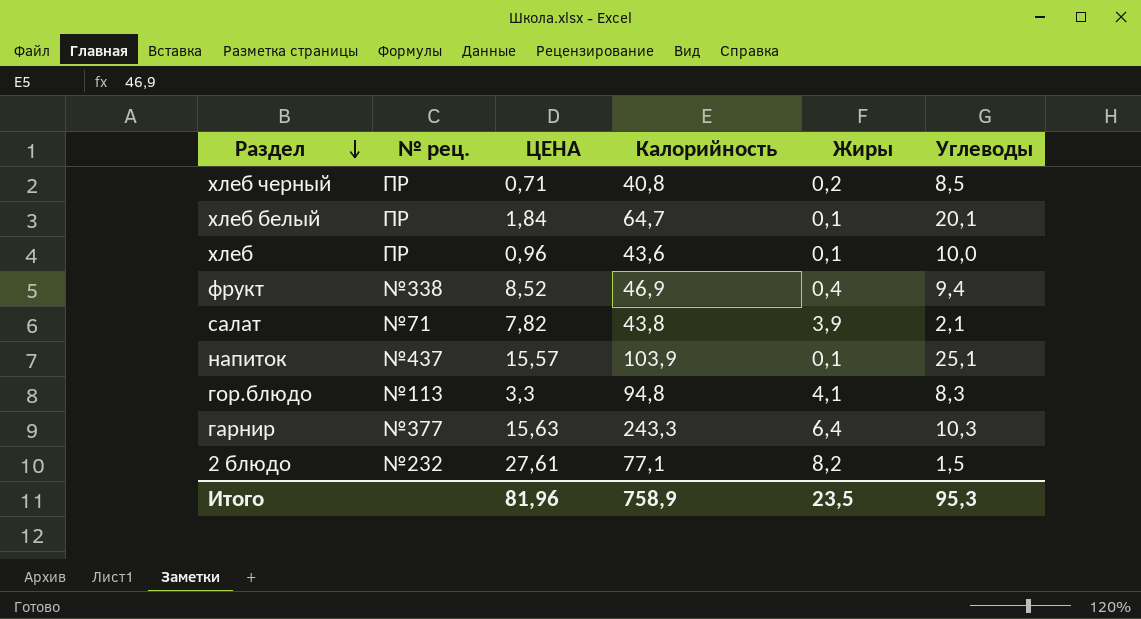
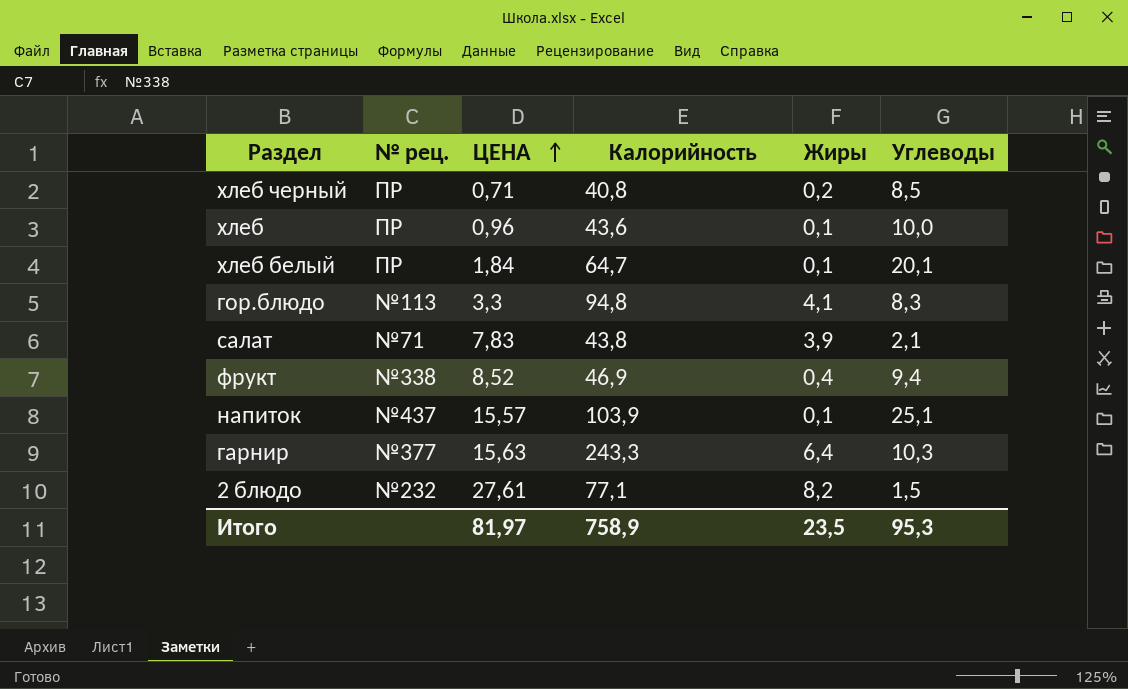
row order: Раздел descending -> ЦЕНА ascending
салат | ЦЕНА: 7,82 -> 7,83
Итого | ЦЕНА: 81,96 -> 81,97

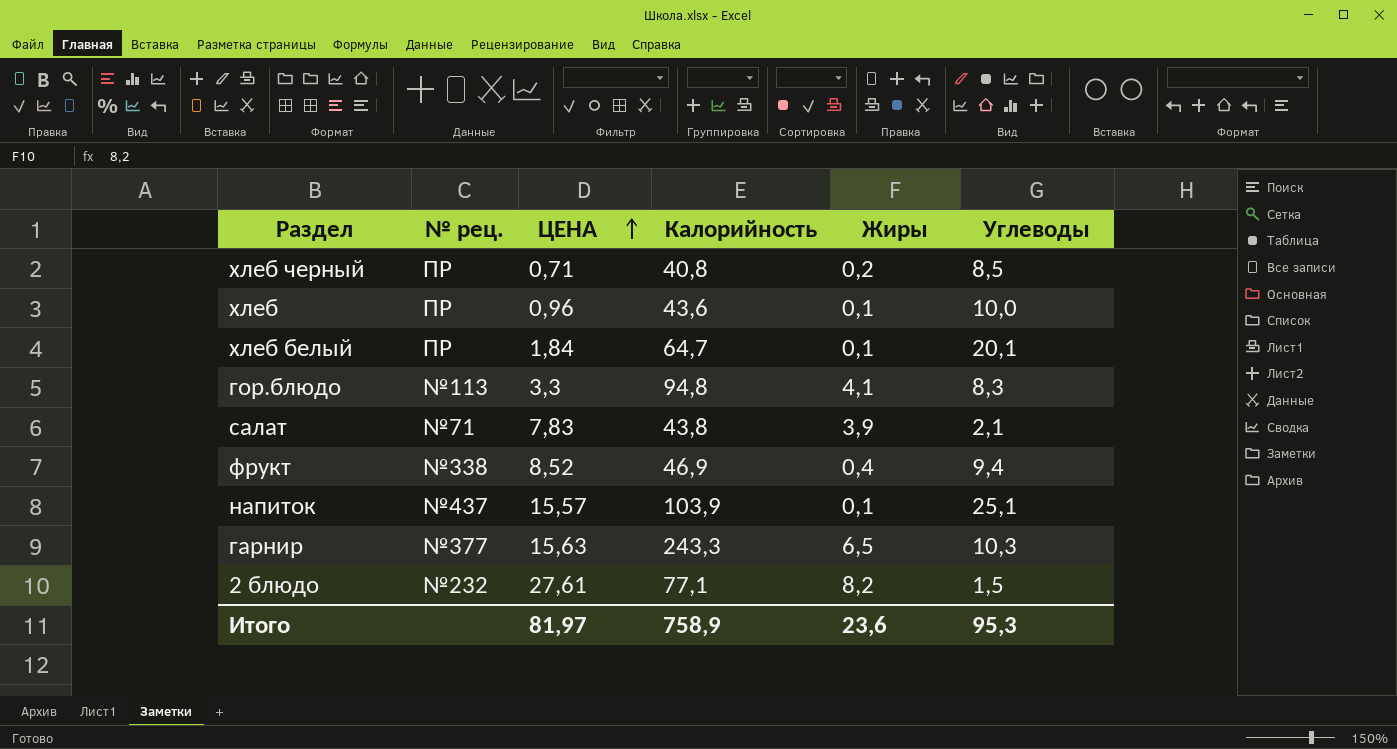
гарнир | Жиры: 6,4 -> 6,5
Итого | Жиры: 23,5 -> 23,6

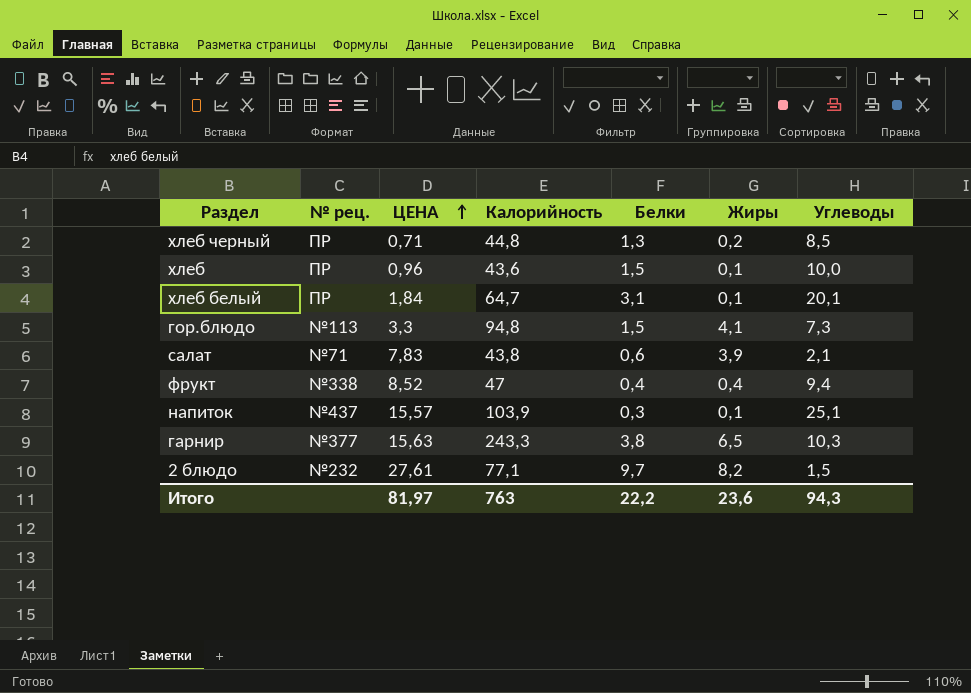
column Белки | position: none -> 5
хлеб черный | Калорийность: 40,8 -> 44,8
гор.блюдо | Углеводы: 8,3 -> 7,3
фрукт | Калорийность: 46,9 -> 47
Итого | Калорийность: 758,9 -> 763
Итого | Углеводы: 95,3 -> 94,3

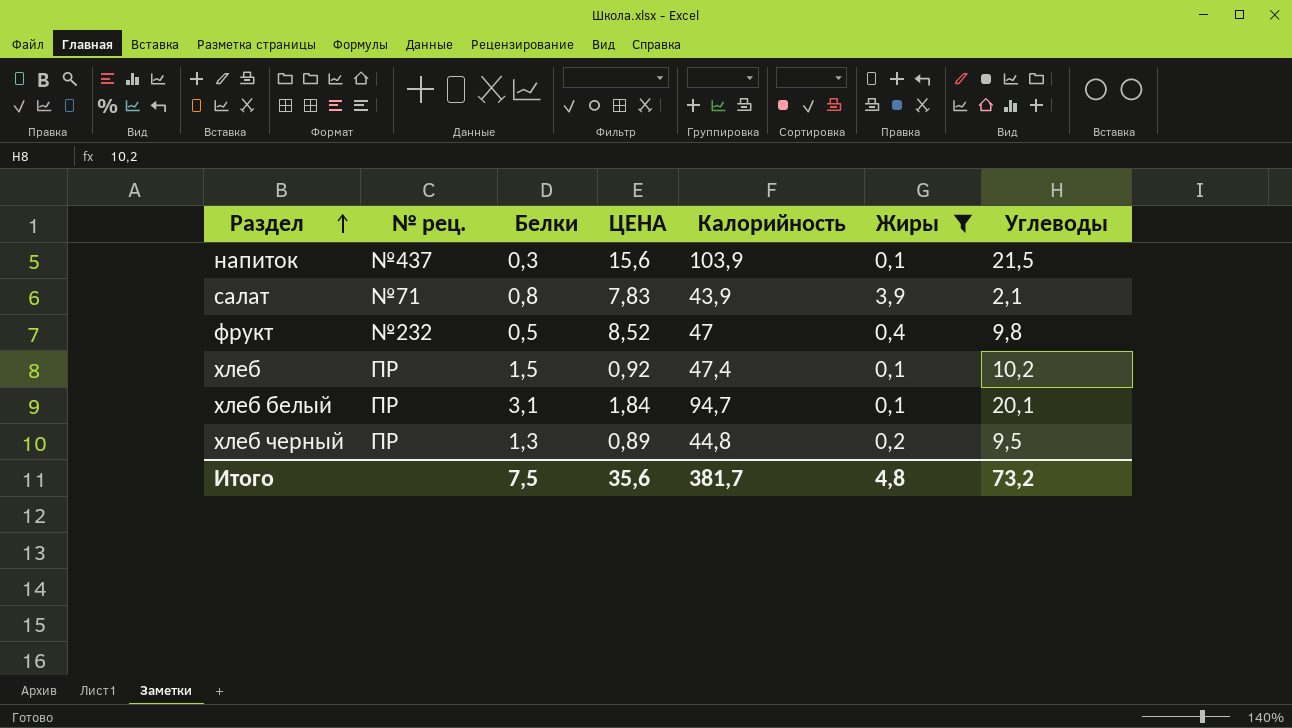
filter: none -> Жиры <= 3,9
row order: ЦЕНА ascending -> Раздел ascending
column Белки | position: 5 -> 3
напиток | ЦЕНА: 15,57 -> 15,6
напиток | Углеводы: 25,1 -> 21,5
салат | Белки: 0,6 -> 0,8
салат | Калорийность: 43,8 -> 43,9
фрукт | № рец.: №338 -> №232
фрукт | Белки: 0,4 -> 0,5
фрукт | Углеводы: 9,4 -> 9,8
хлеб | ЦЕНА: 0,96 -> 0,92
хлеб | Калорийность: 43,6 -> 47,4
хлеб | Углеводы: 10,0 -> 10,2
хлеб белый | Калорийность: 64,7 -> 94,7
хлеб черный | ЦЕНА: 0,71 -> 0,89
хлеб черный | Углеводы: 8,5 -> 9,5
Итого | Белки: 22,2 -> 7,5
Итого | ЦЕНА: 81,97 -> 35,6
Итого | Калорийность: 763 -> 381,7
Итого | Жиры: 23,6 -> 4,8
Итого | Углеводы: 94,3 -> 73,2

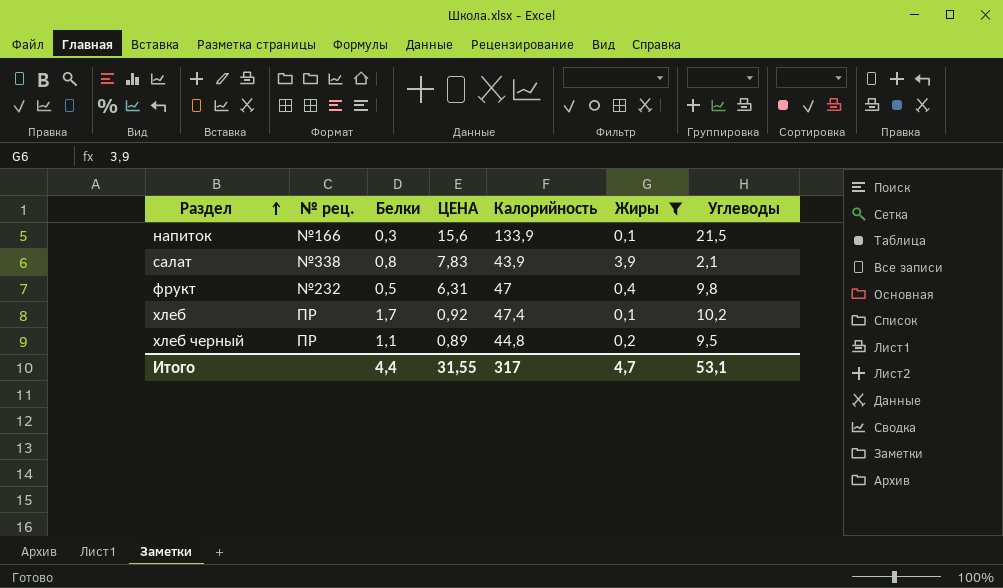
row хлеб белый: ПР | 3,1 | 1,84 | 94,7 | 0,1 | 20,1 -> none
напиток | № рец.: №437 -> №166
напиток | Калорийность: 103,9 -> 133,9
салат | № рец.: №71 -> №338
фрукт | ЦЕНА: 8,52 -> 6,31
хлеб | Белки: 1,5 -> 1,7
хлеб черный | Белки: 1,3 -> 1,1
Итого | Белки: 7,5 -> 4,4
Итого | ЦЕНА: 35,6 -> 31,55
Итого | Калорийность: 381,7 -> 317
Итого | Жиры: 4,8 -> 4,7
Итого | Углеводы: 73,2 -> 53,1

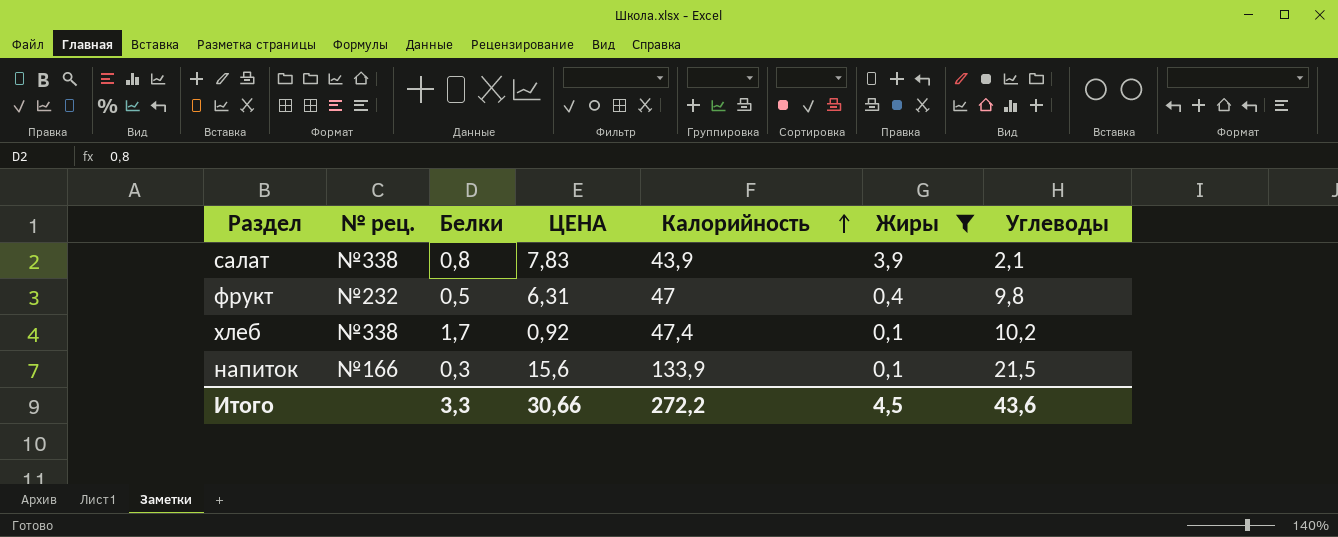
row order: Раздел ascending -> Калорийность ascending
row хлеб черный: ПР | 1,1 | 0,89 | 44,8 | 0,2 | 9,5 -> none
хлеб | № рец.: ПР -> №338
Итого | Белки: 4,4 -> 3,3
Итого | ЦЕНА: 31,55 -> 30,66
Итого | Калорийность: 317 -> 272,2
Итого | Жиры: 4,7 -> 4,5
Итого | Углеводы: 53,1 -> 43,6

